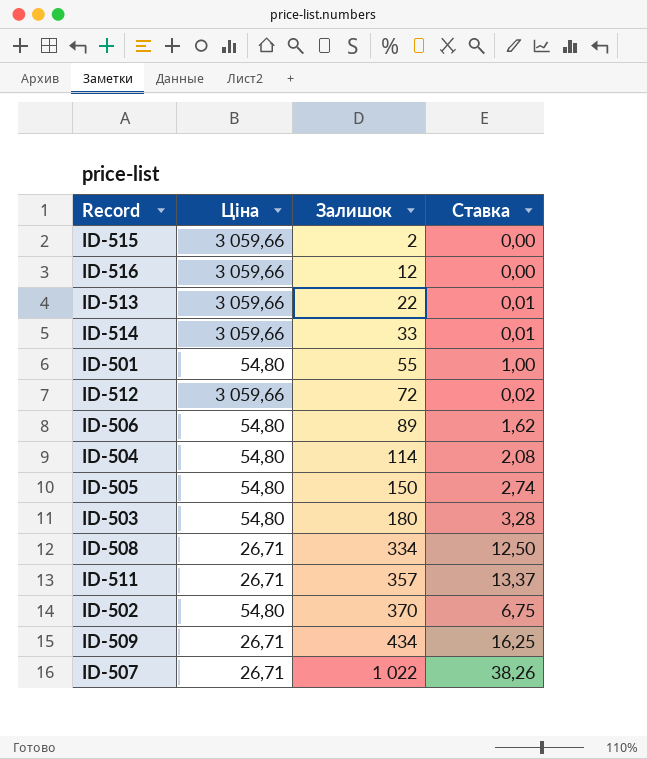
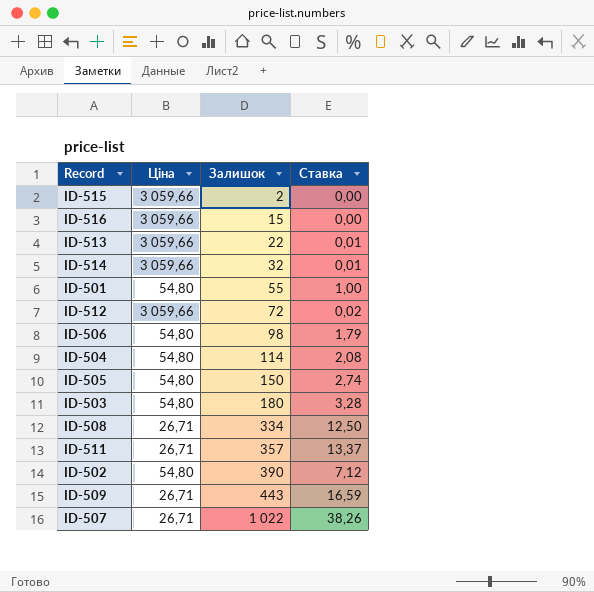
ID-516 | Залишок: 12 -> 15
ID-514 | Залишок: 33 -> 32
ID-506 | Залишок: 89 -> 98
ID-506 | Ставка: 1,62 -> 1,79
ID-502 | Залишок: 370 -> 390
ID-502 | Ставка: 6,75 -> 7,12
ID-509 | Залишок: 434 -> 443
ID-509 | Ставка: 16,25 -> 16,59

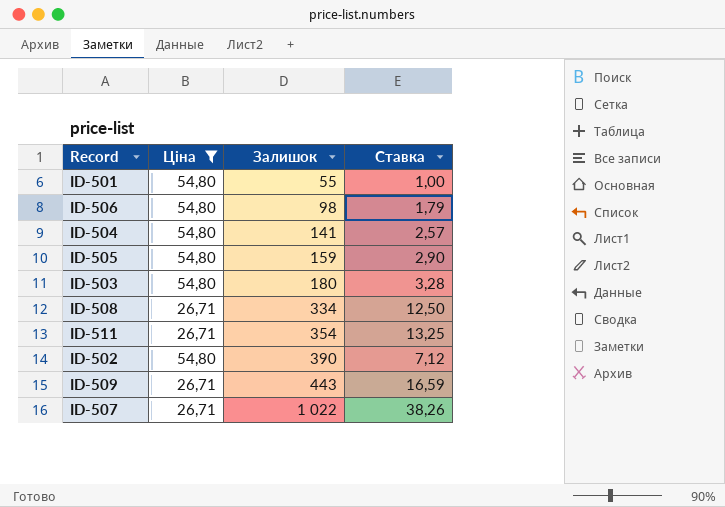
filter: none -> Ціна != 3 059,66
ID-504 | Залишок: 114 -> 141
ID-504 | Ставка: 2,08 -> 2,57
ID-505 | Залишок: 150 -> 159
ID-505 | Ставка: 2,74 -> 2,90
ID-511 | Залишок: 357 -> 354
ID-511 | Ставка: 13,37 -> 13,25

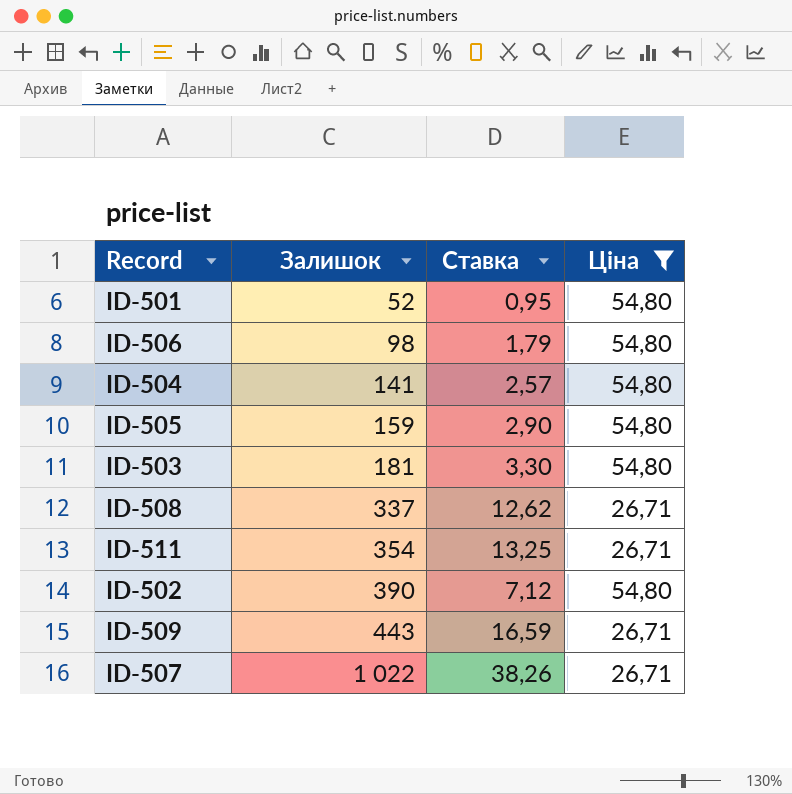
column Ціна | position: 2 -> 4
ID-501 | Залишок: 55 -> 52
ID-501 | Ставка: 1,00 -> 0,95
ID-503 | Залишок: 180 -> 181
ID-503 | Ставка: 3,28 -> 3,30
ID-508 | Залишок: 334 -> 337
ID-508 | Ставка: 12,50 -> 12,62

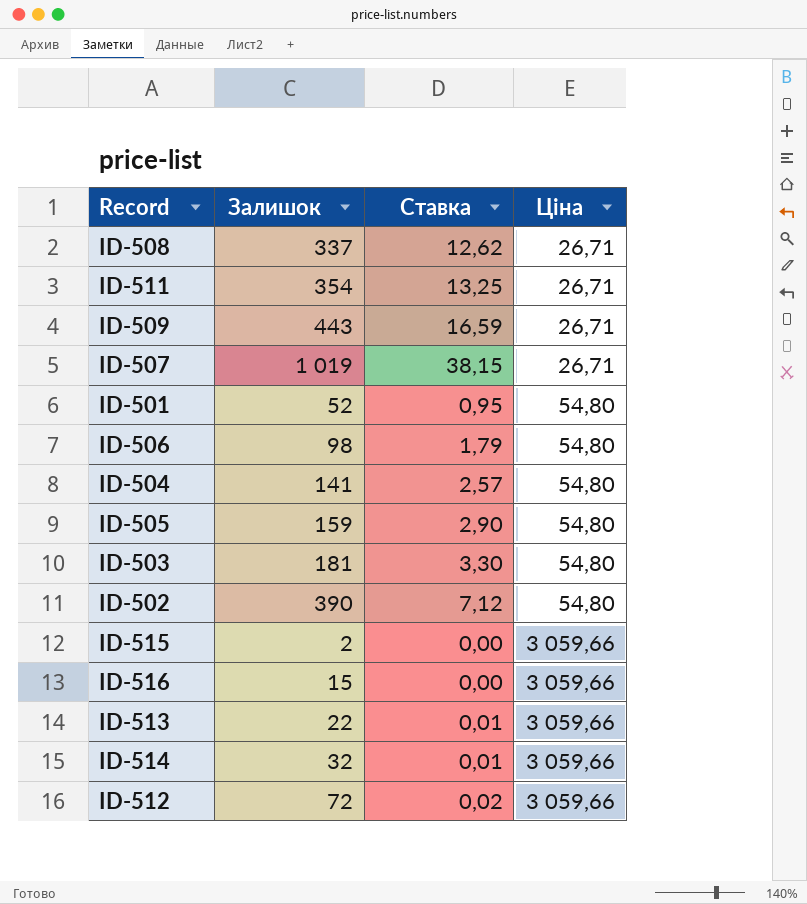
filter: Ціна != 3 059,66 -> none
row order: Залишок ascending -> Ціна ascending
ID-507 | Залишок: 1 022 -> 1 019
ID-507 | Ставка: 38,26 -> 38,15

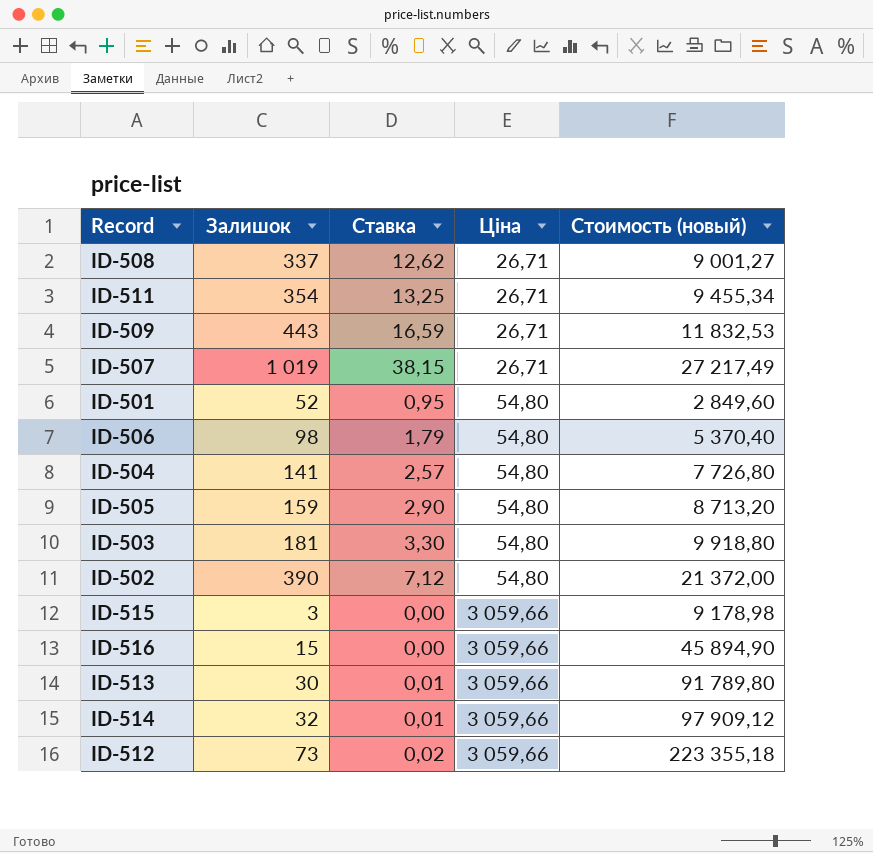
column Стоимость (новый) | formula: none -> [Залишок] * [Ціна]
ID-515 | Залишок: 2 -> 3
ID-513 | Залишок: 22 -> 30
ID-512 | Залишок: 72 -> 73

